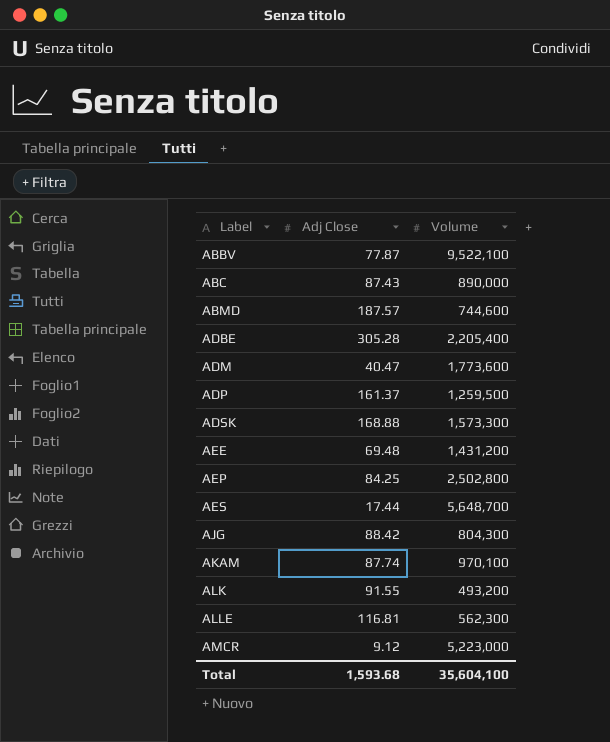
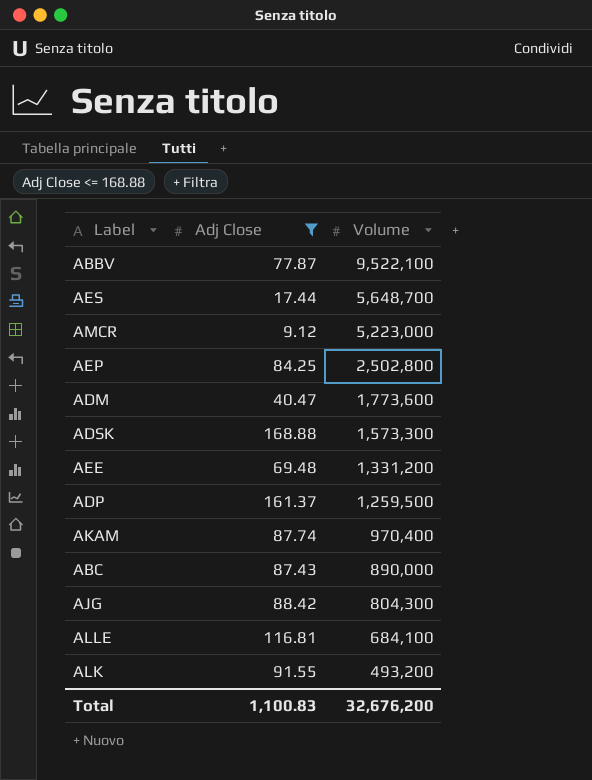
filter: none -> Adj Close <= 168.88
row order: Label ascending -> Volume descending
AEE | Volume: 1,431,200 -> 1,331,200
AKAM | Volume: 970,100 -> 970,400
ALLE | Volume: 562,300 -> 684,100
Total | Adj Close: 1,593.68 -> 1,100.83
Total | Volume: 35,604,100 -> 32,676,200

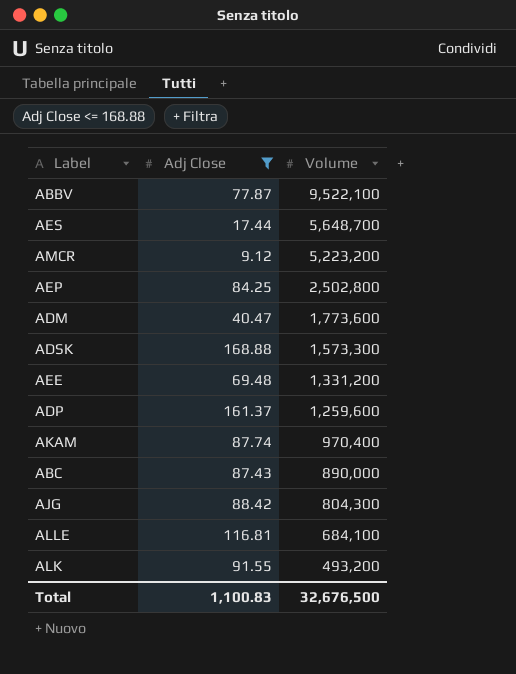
AMCR | Volume: 5,223,000 -> 5,223,200
ADP | Volume: 1,259,500 -> 1,259,600
Total | Volume: 32,676,200 -> 32,676,500

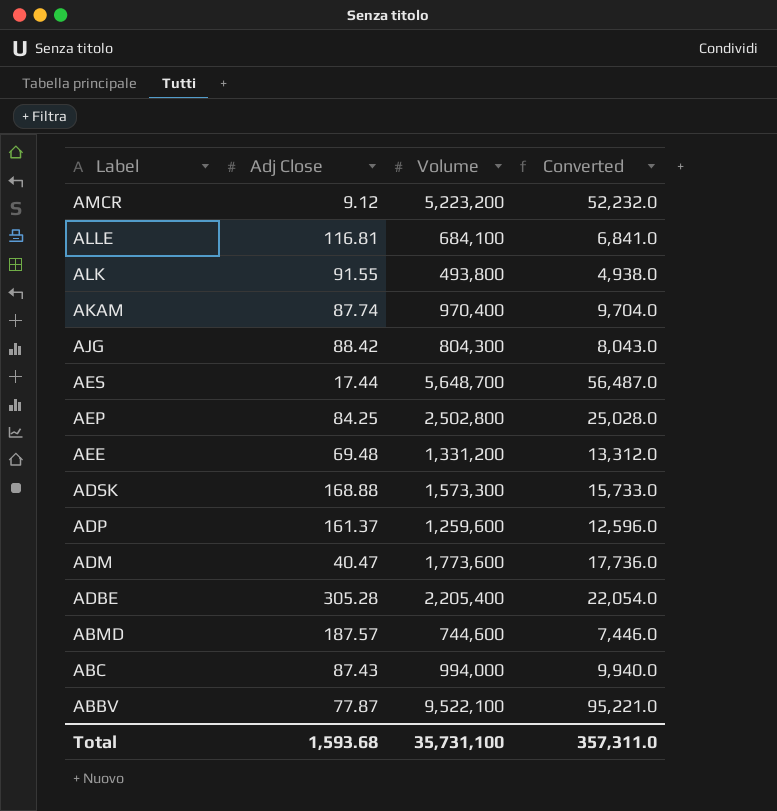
filter: Adj Close <= 168.88 -> none
row order: Volume descending -> Label descending
column Converted | formula: none -> [Volume] * 0.01
ALK | Volume: 493,200 -> 493,800
ABC | Volume: 890,000 -> 994,000
Total | Adj Close: 1,100.83 -> 1,593.68
Total | Volume: 32,676,500 -> 35,731,100

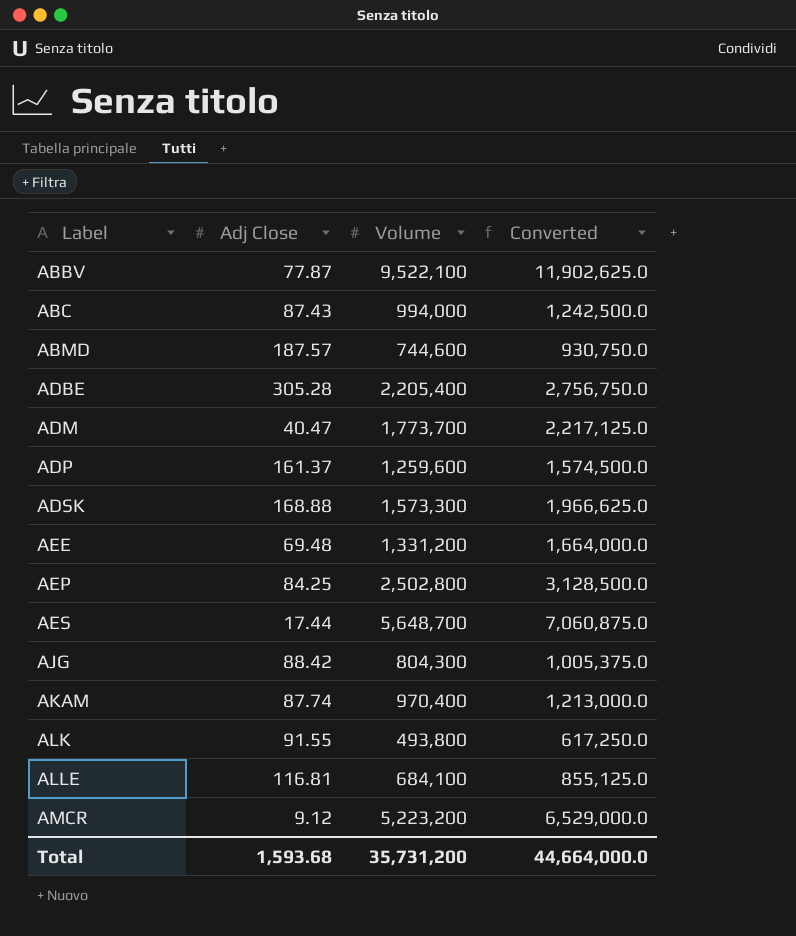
row order: Label descending -> Label ascending
column Converted | formula: [Volume] * 0.01 -> [Volume] * 1.25
ADM | Volume: 1,773,600 -> 1,773,700
Total | Volume: 35,731,100 -> 35,731,200
Total | Converted: 357,311.0 -> 44,664,000.0

